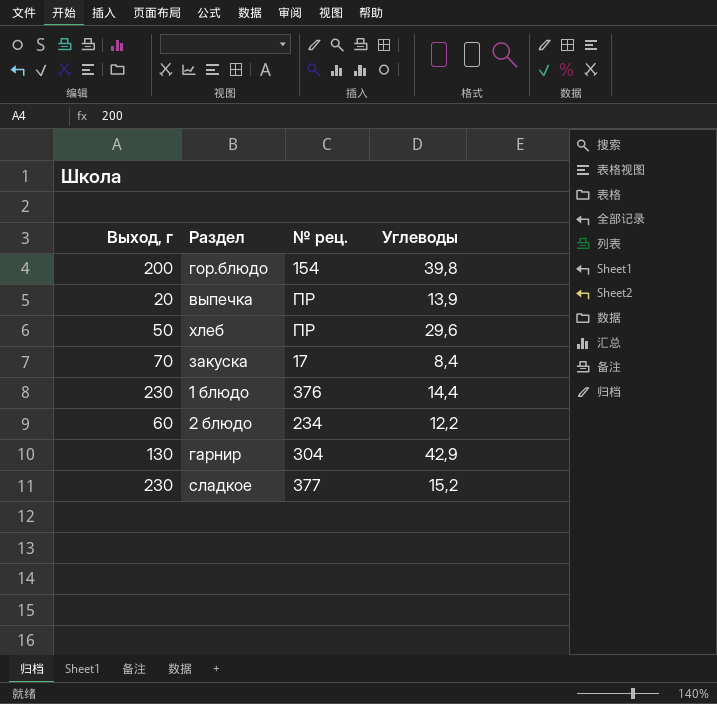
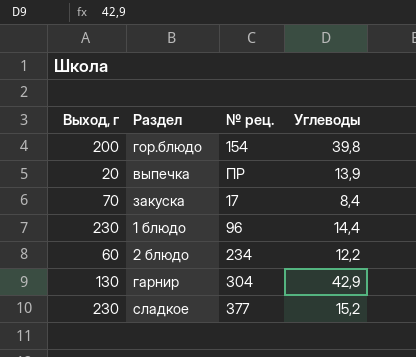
row хлеб: 50 | ПР | 29,6 -> none
1 блюдо | № рец.: 376 -> 96

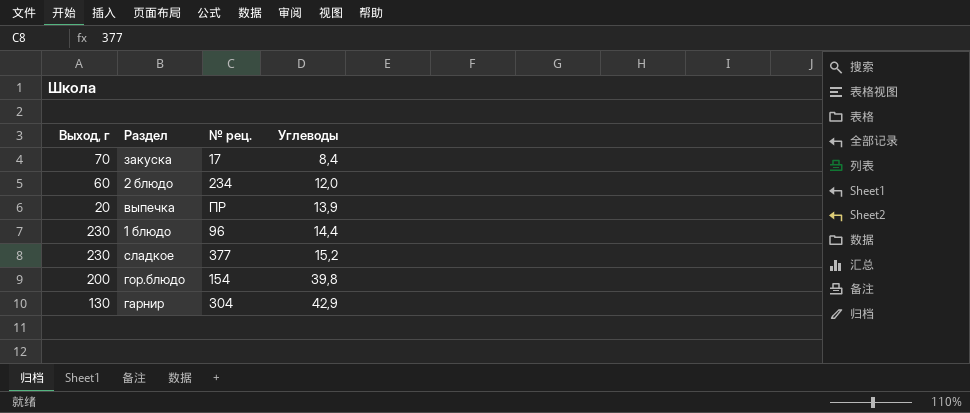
row order: none -> Углеводы ascending
2 блюдо | Углеводы: 12,2 -> 12,0

